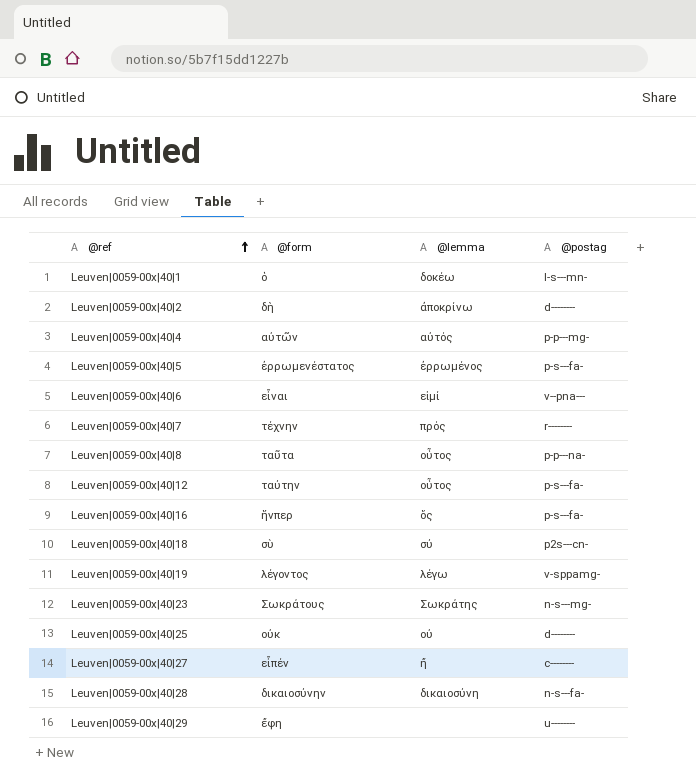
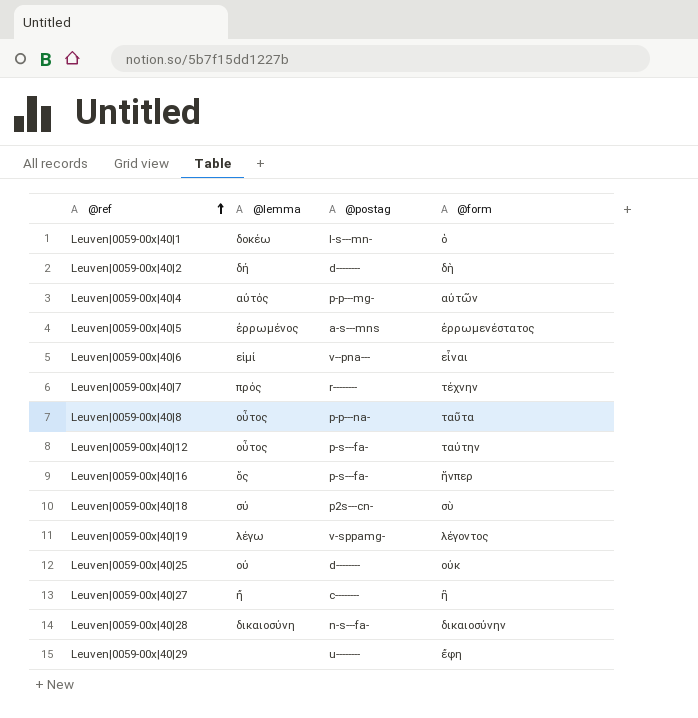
column @form | position: 2 -> 4
row Leuven|0059-00x|40|23: Σωκράτους | Σωκράτης | n-s---mg- -> none
Leuven|0059-00x|40|2 | @lemma: ἀποκρίνω -> δή
Leuven|0059-00x|40|5 | @postag: p-s---fa- -> a-s---mns
Leuven|0059-00x|40|27 | @form: εἶπέν -> ἢ

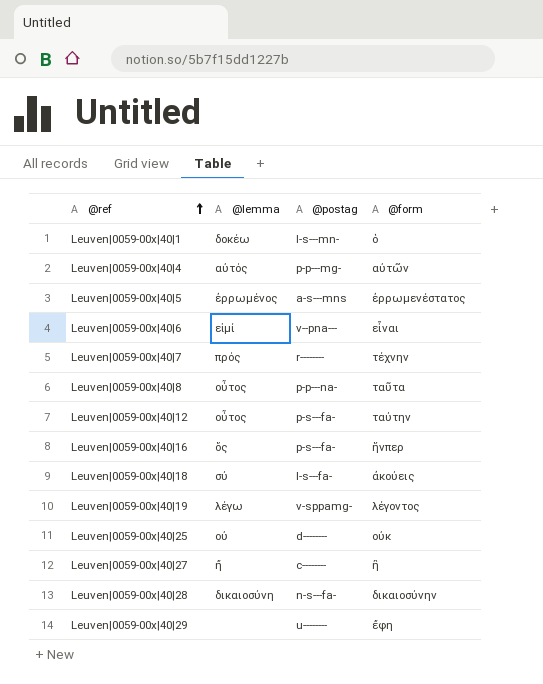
row Leuven|0059-00x|40|2: δή | d-------- | δὴ -> none
Leuven|0059-00x|40|18 | @postag: p2s---cn- -> l-s---fa-
Leuven|0059-00x|40|18 | @form: σὺ -> ἀκούεις

